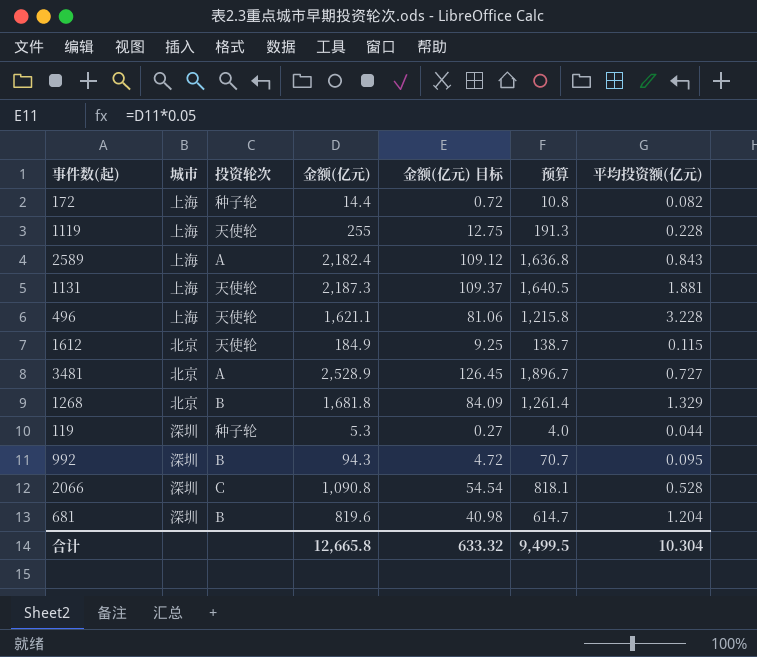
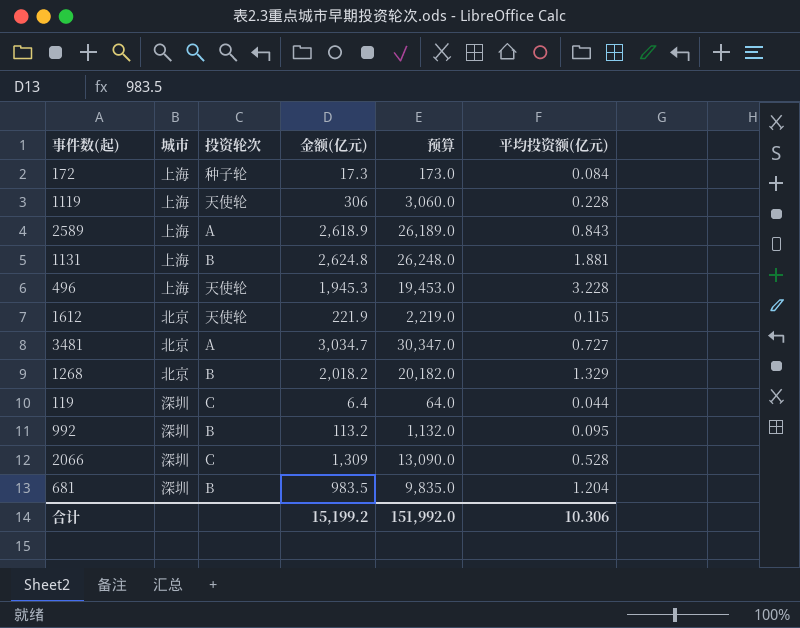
column 金额(亿元) 目标 | formula: [金额(亿元)] * 0.05 -> none
column 预算 | formula: [金额(亿元)] * 0.75 -> [金额(亿元)] * 10
172 | 金额(亿元): 14.4 -> 17.3
172 | 平均投资额(亿元): 0.082 -> 0.084
1119 | 金额(亿元): 255 -> 306
2589 | 金额(亿元): 2,182.4 -> 2,618.9
1131 | 投资轮次: 天使轮 -> B
1131 | 金额(亿元): 2,187.3 -> 2,624.8
496 | 金额(亿元): 1,621.1 -> 1,945.3
1612 | 金额(亿元): 184.9 -> 221.9
3481 | 金额(亿元): 2,528.9 -> 3,034.7
1268 | 金额(亿元): 1,681.8 -> 2,018.2
119 | 投资轮次: 种子轮 -> C
119 | 金额(亿元): 5.3 -> 6.4
992 | 金额(亿元): 94.3 -> 113.2
2066 | 金额(亿元): 1,090.8 -> 1,309
681 | 金额(亿元): 819.6 -> 983.5
合计 | 金额(亿元): 12,665.8 -> 15,199.2
合计 | 预算: 9,499.5 -> 151,992.0
合计 | 平均投资额(亿元): 10.304 -> 10.306

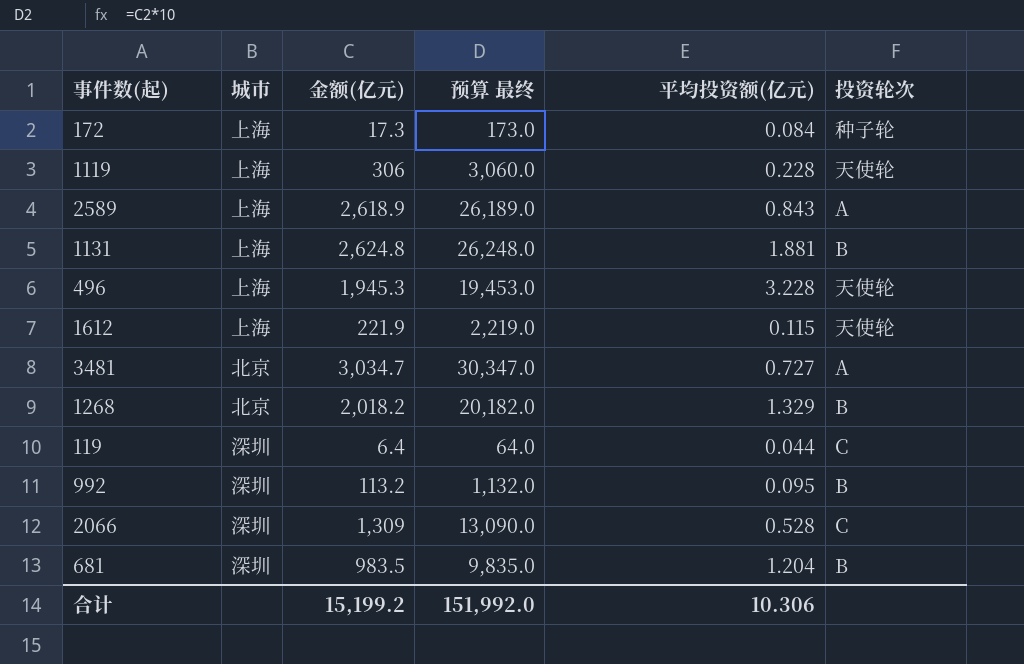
column name: 预算 -> 预算 最终
column 投资轮次 | position: 3 -> 6
1612 | 城市: 北京 -> 上海

